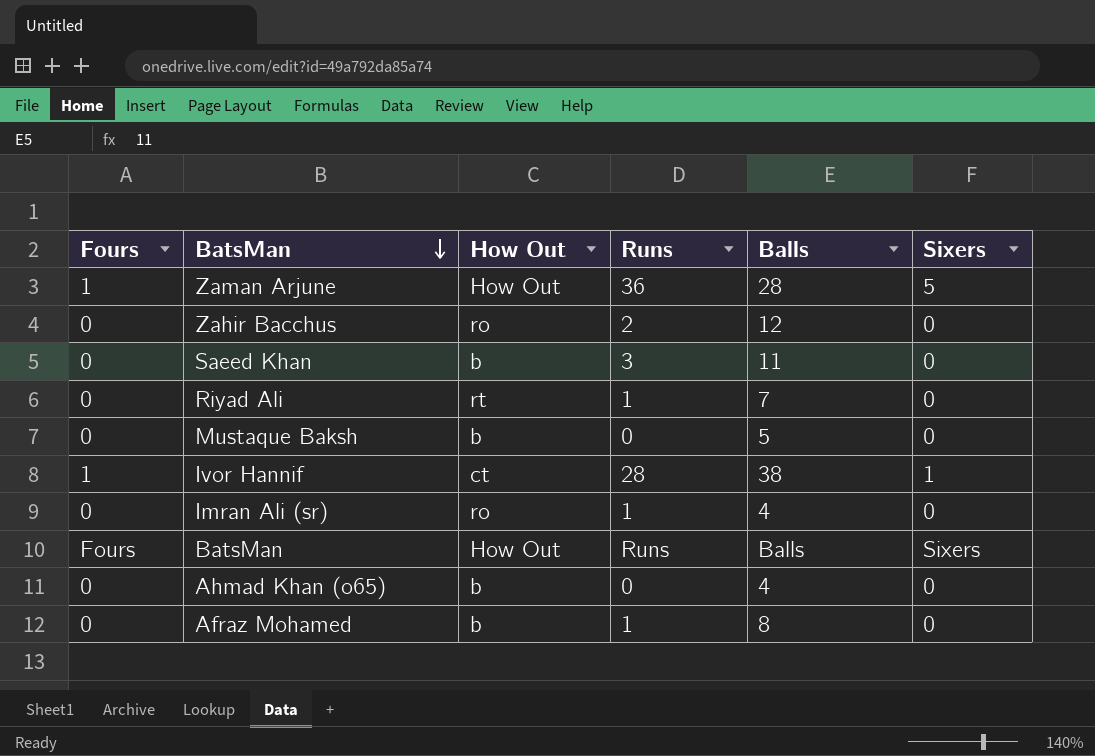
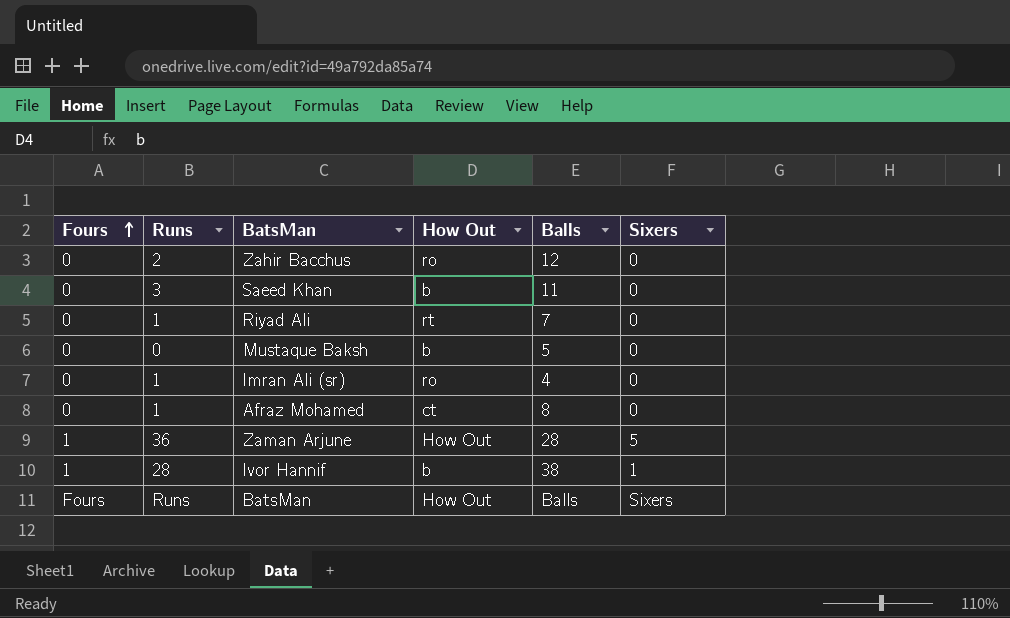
row order: BatsMan descending -> Fours ascending
column Runs | position: 4 -> 2
row Ahmad Khan (o65): 0 | b | 0 | 4 | 0 -> none
Afraz Mohamed | How Out: b -> ct
Ivor Hannif | How Out: ct -> b

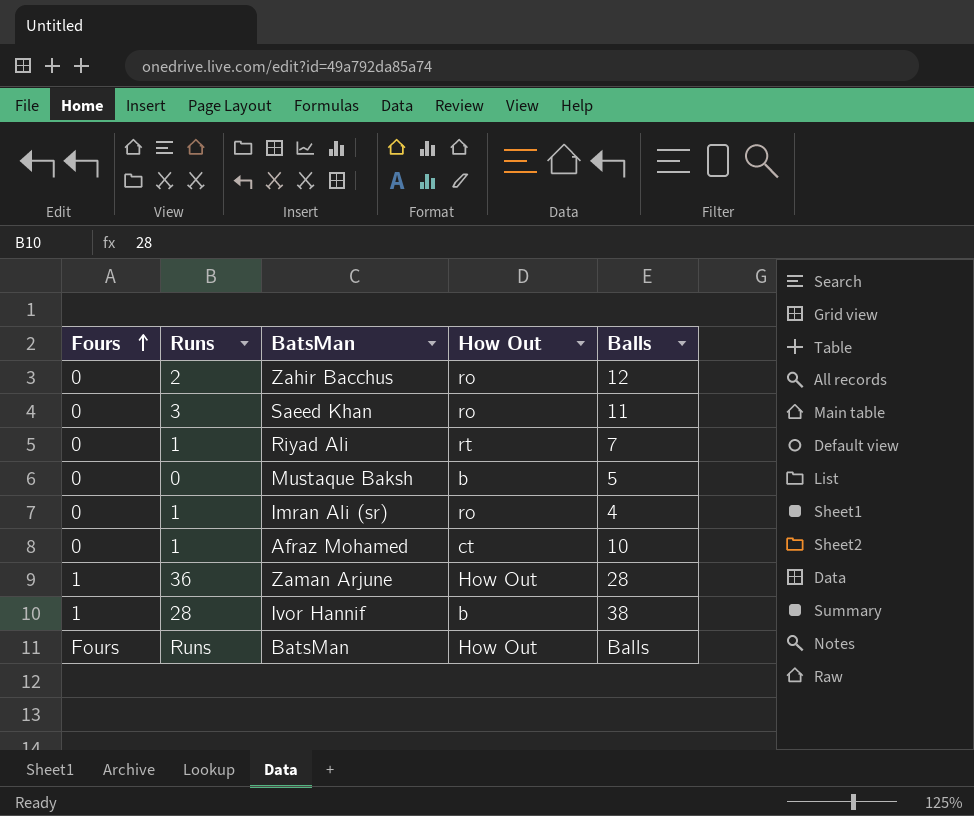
column Sixers | position: 6 -> none
Saeed Khan | How Out: b -> ro
Afraz Mohamed | Balls: 8 -> 10

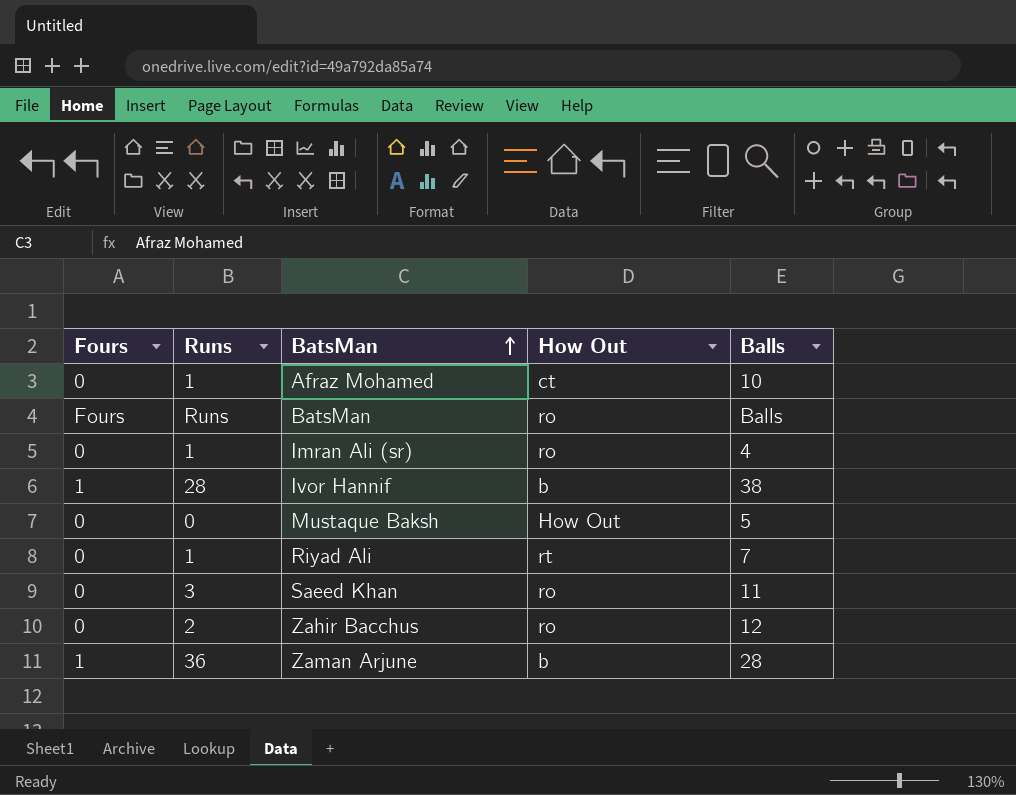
row order: Fours ascending -> BatsMan ascending
BatsMan | How Out: How Out -> ro
Mustaque Baksh | How Out: b -> How Out
Zaman Arjune | How Out: How Out -> b

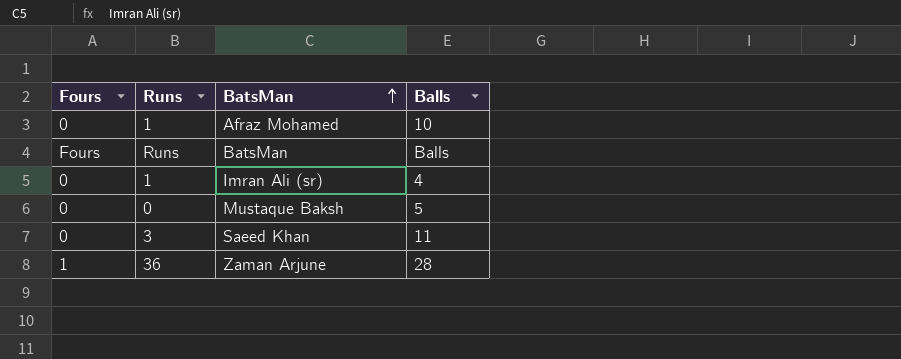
column How Out | position: 4 -> none
row Ivor Hannif: 1 | 28 | b | 38 -> none
row Riyad Ali: 0 | 1 | rt | 7 -> none
row Zahir Bacchus: 0 | 2 | ro | 12 -> none

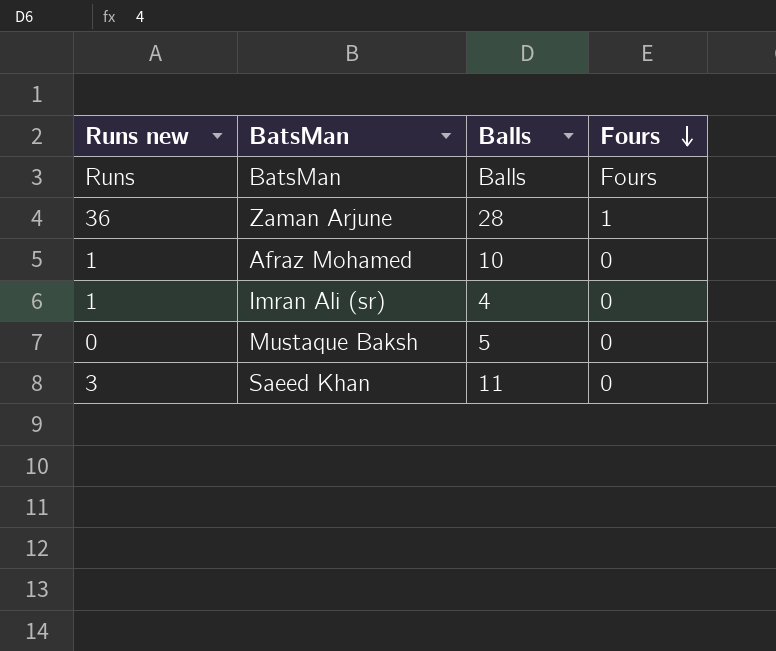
row order: BatsMan ascending -> Fours descending
column name: Runs -> Runs new
column Fours | position: 1 -> 4

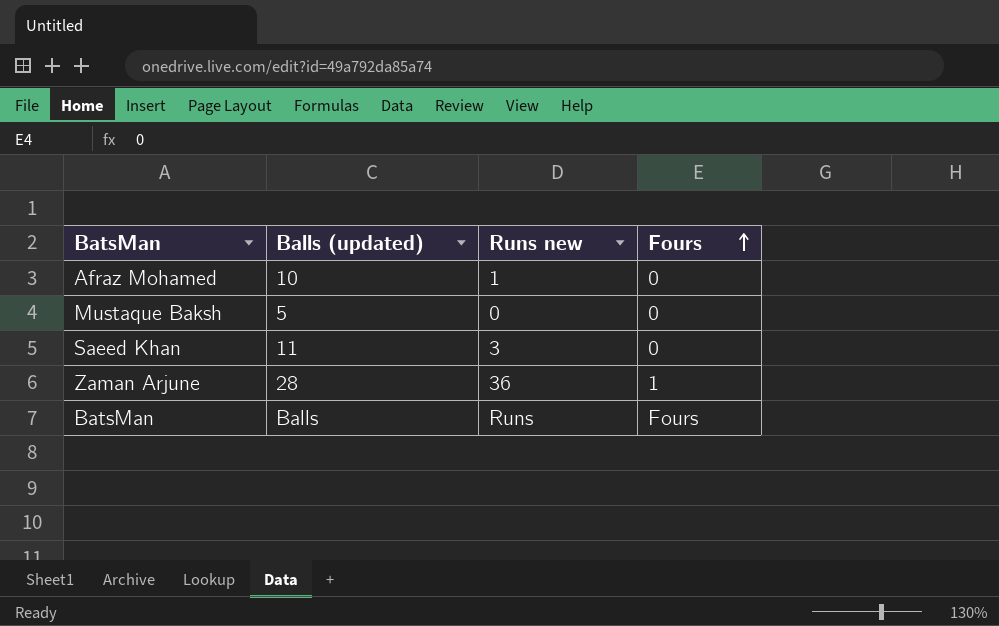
row order: Fours descending -> Fours ascending
column name: Balls -> Balls (updated)
column Runs new | position: 1 -> 3
row Imran Ali (sr): 1 | 4 | 0 -> none

